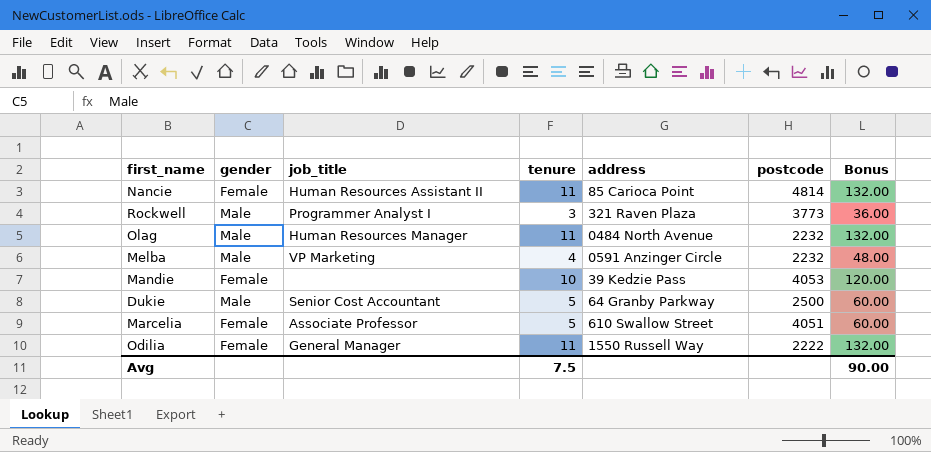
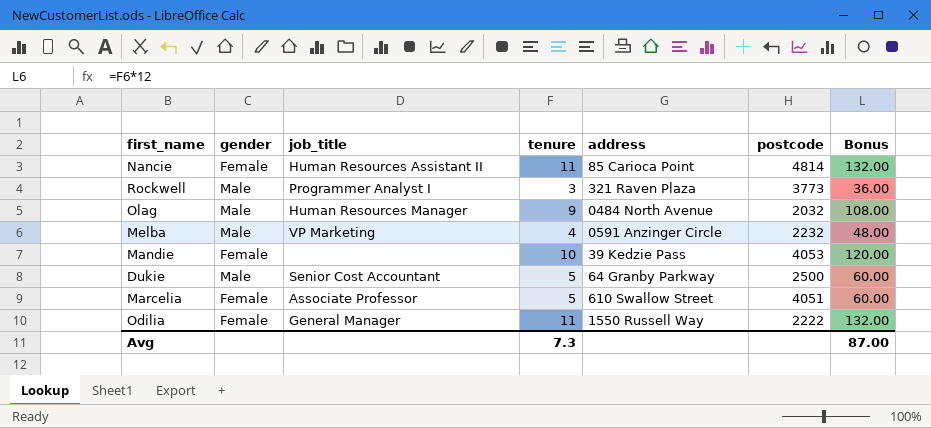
Olag | tenure: 11 -> 9
Olag | postcode: 2232 -> 2032
Olag | Bonus: 132.00 -> 108.00
Avg | tenure: 7.5 -> 7.3
Avg | Bonus: 90.00 -> 87.00

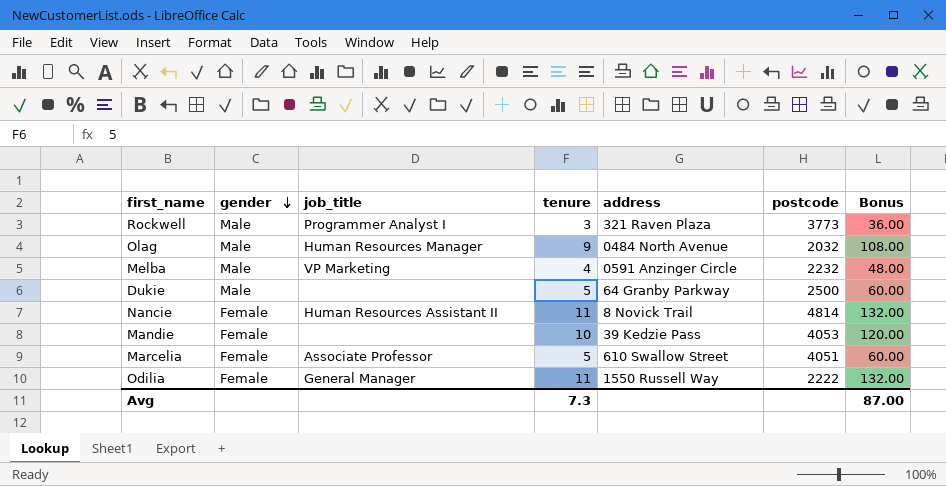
row order: none -> gender descending
Dukie | job_title: Senior Cost Accountant -> none
Nancie | address: 85 Carioca Point -> 8 Novick Trail

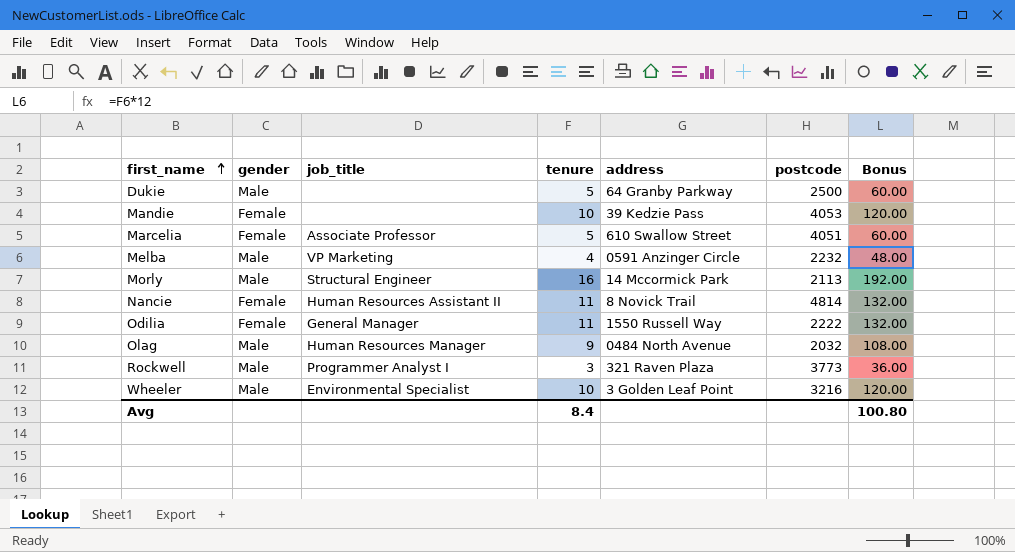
row order: gender descending -> first_name ascending
row Morly: none -> Male | Structural Engineer | 16 | 14 Mccormick Park | 2113 | 192.00
row Wheeler: none -> Male | Environmental Specialist | 10 | 3 Golden Leaf Point | 3216 | 120.00
Avg | tenure: 7.3 -> 8.4
Avg | Bonus: 87.00 -> 100.80

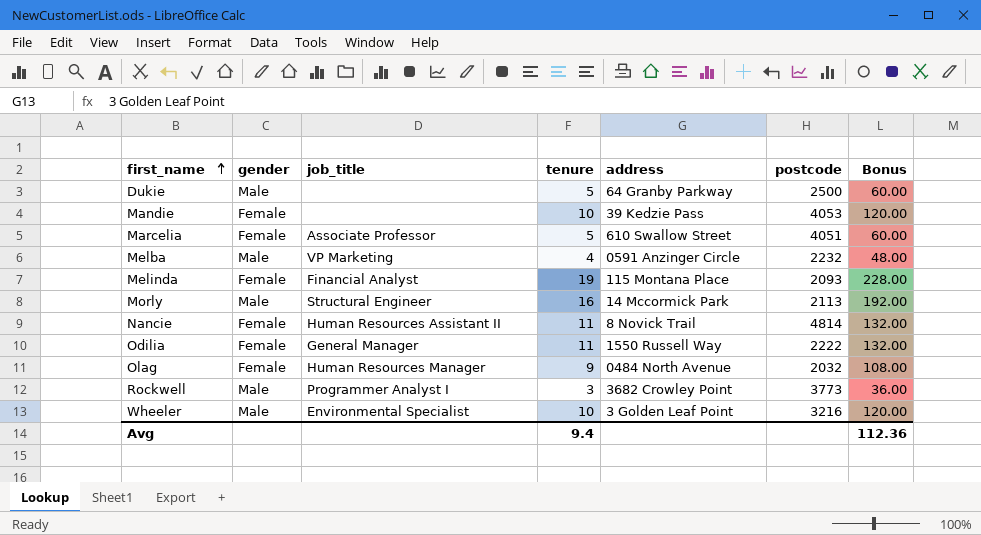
row Melinda: none -> Female | Financial Analyst | 19 | 115 Montana Place | 2093 | 228.00
Olag | gender: Male -> Female
Rockwell | address: 321 Raven Plaza -> 3682 Crowley Point
Avg | tenure: 8.4 -> 9.4
Avg | Bonus: 100.80 -> 112.36

